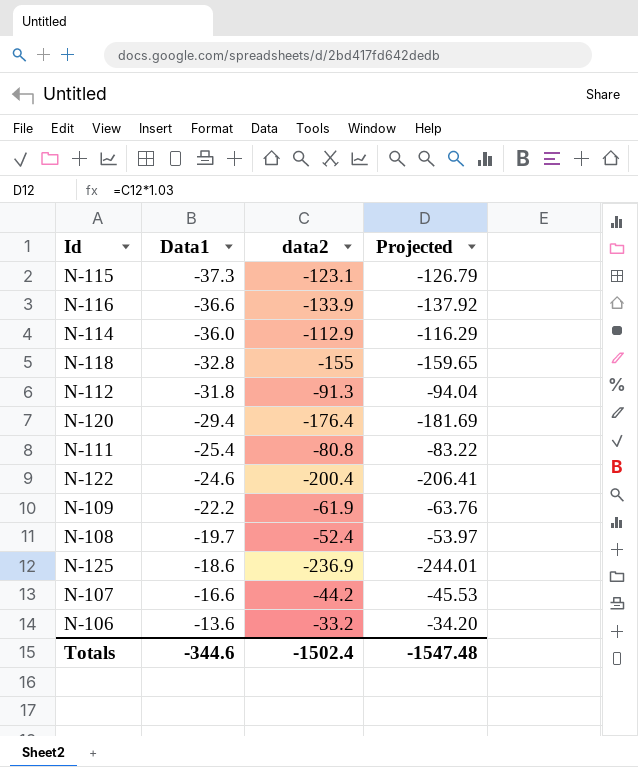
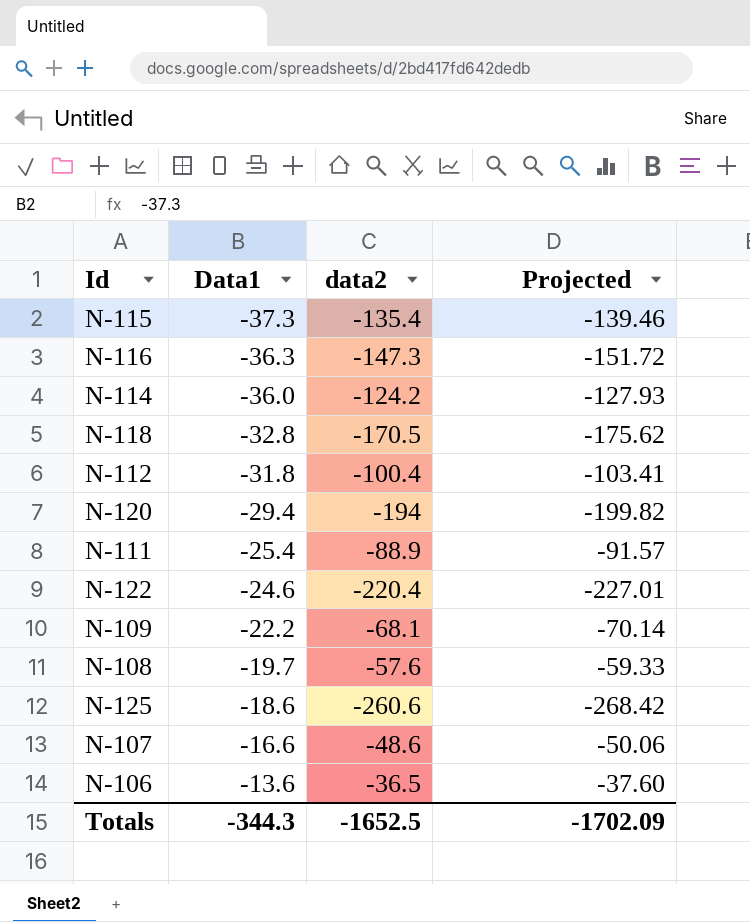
N-115 | data2: -123.1 -> -135.4
N-115 | Projected: -126.79 -> -139.46
N-116 | Data1: -36.6 -> -36.3
N-116 | data2: -133.9 -> -147.3
N-116 | Projected: -137.92 -> -151.72
N-114 | data2: -112.9 -> -124.2
N-114 | Projected: -116.29 -> -127.93
N-118 | data2: -155 -> -170.5
N-118 | Projected: -159.65 -> -175.62
N-112 | data2: -91.3 -> -100.4
N-112 | Projected: -94.04 -> -103.41
N-120 | data2: -176.4 -> -194
N-120 | Projected: -181.69 -> -199.82
N-111 | data2: -80.8 -> -88.9
N-111 | Projected: -83.22 -> -91.57
N-122 | data2: -200.4 -> -220.4
N-122 | Projected: -206.41 -> -227.01
N-109 | data2: -61.9 -> -68.1
N-109 | Projected: -63.76 -> -70.14
N-108 | data2: -52.4 -> -57.6
N-108 | Projected: -53.97 -> -59.33
N-125 | data2: -236.9 -> -260.6
N-125 | Projected: -244.01 -> -268.42
N-107 | data2: -44.2 -> -48.6
N-107 | Projected: -45.53 -> -50.06
N-106 | data2: -33.2 -> -36.5
N-106 | Projected: -34.20 -> -37.60
Totals | Data1: -344.6 -> -344.3
Totals | data2: -1502.4 -> -1652.5
Totals | Projected: -1547.48 -> -1702.09

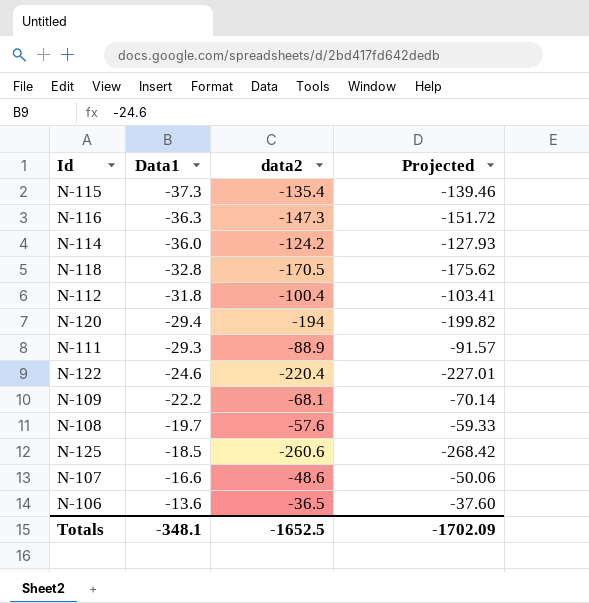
N-111 | Data1: -25.4 -> -29.3
N-125 | Data1: -18.6 -> -18.5
Totals | Data1: -344.3 -> -348.1

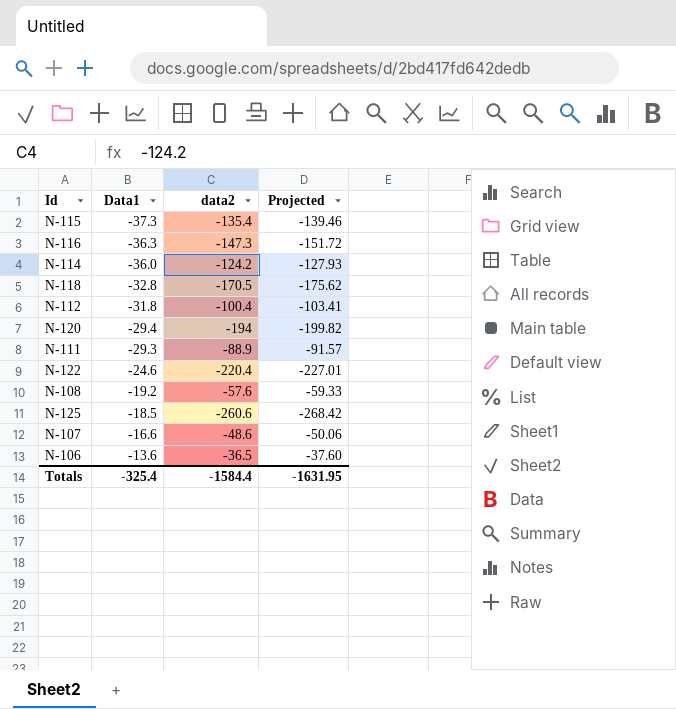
row N-109: -22.2 | -68.1 | -70.14 -> none
N-108 | Data1: -19.7 -> -19.2
Totals | Data1: -348.1 -> -325.4
Totals | data2: -1652.5 -> -1584.4
Totals | Projected: -1702.09 -> -1631.95

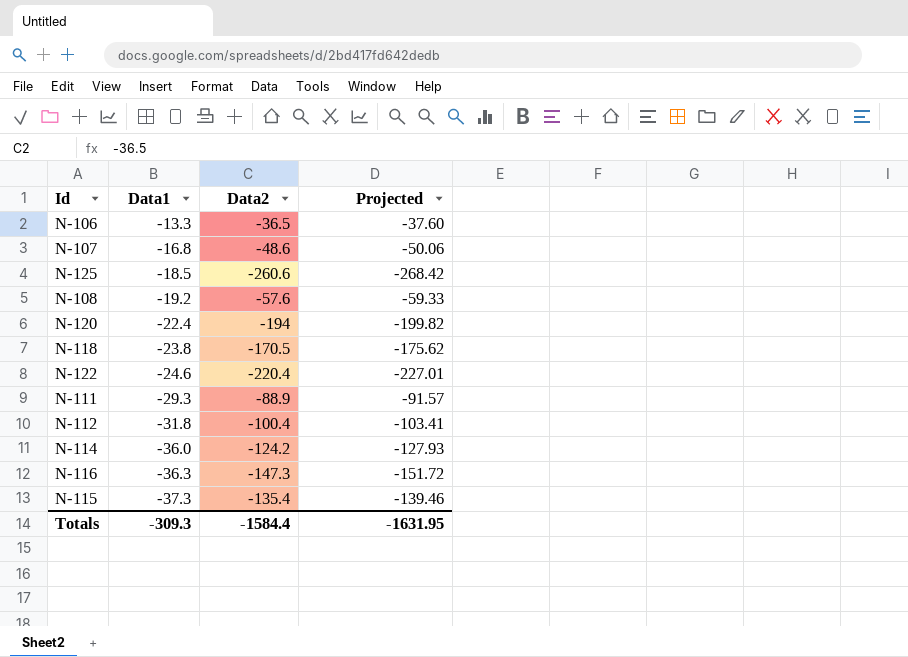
row order: Data1 ascending -> Data1 descending
column name: data2 -> Data2
N-106 | Data1: -13.6 -> -13.3
N-107 | Data1: -16.6 -> -16.8
N-120 | Data1: -29.4 -> -22.4
N-118 | Data1: -32.8 -> -23.8
Totals | Data1: -325.4 -> -309.3

